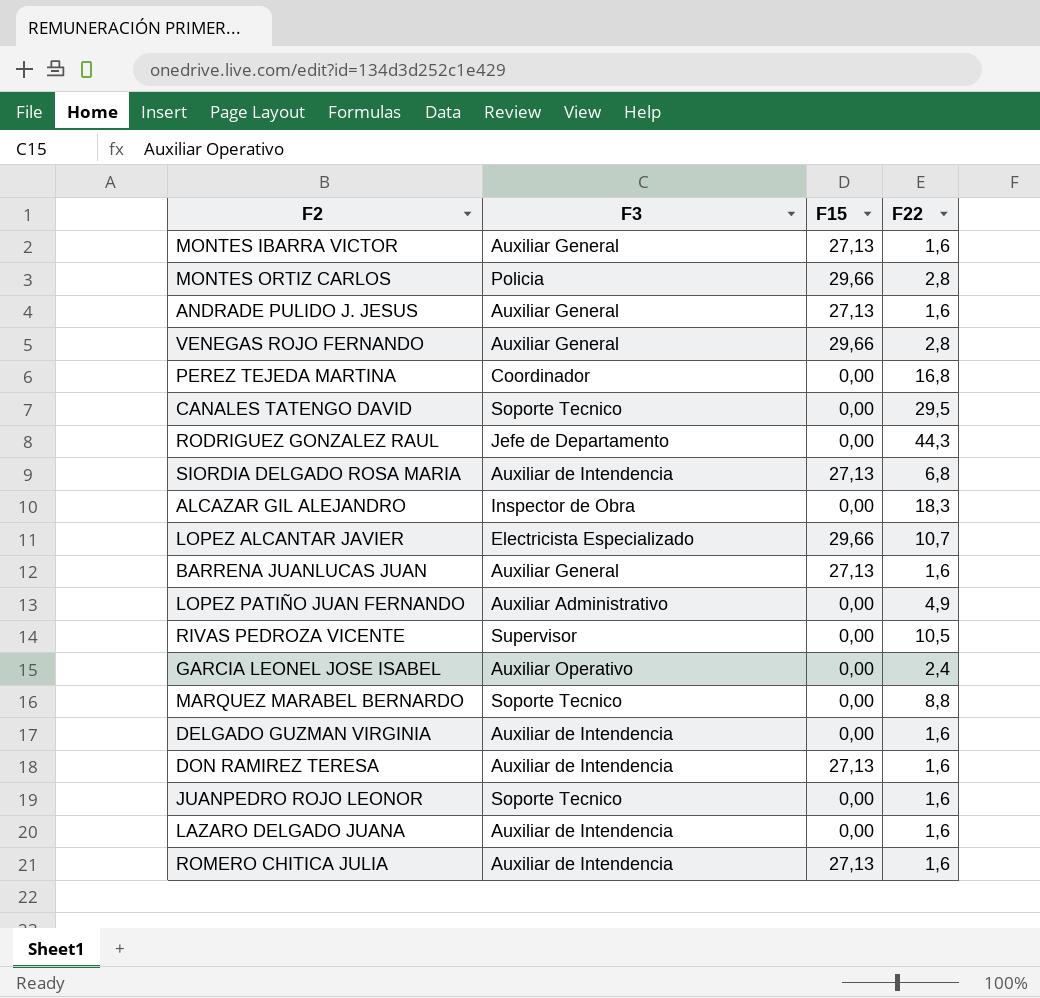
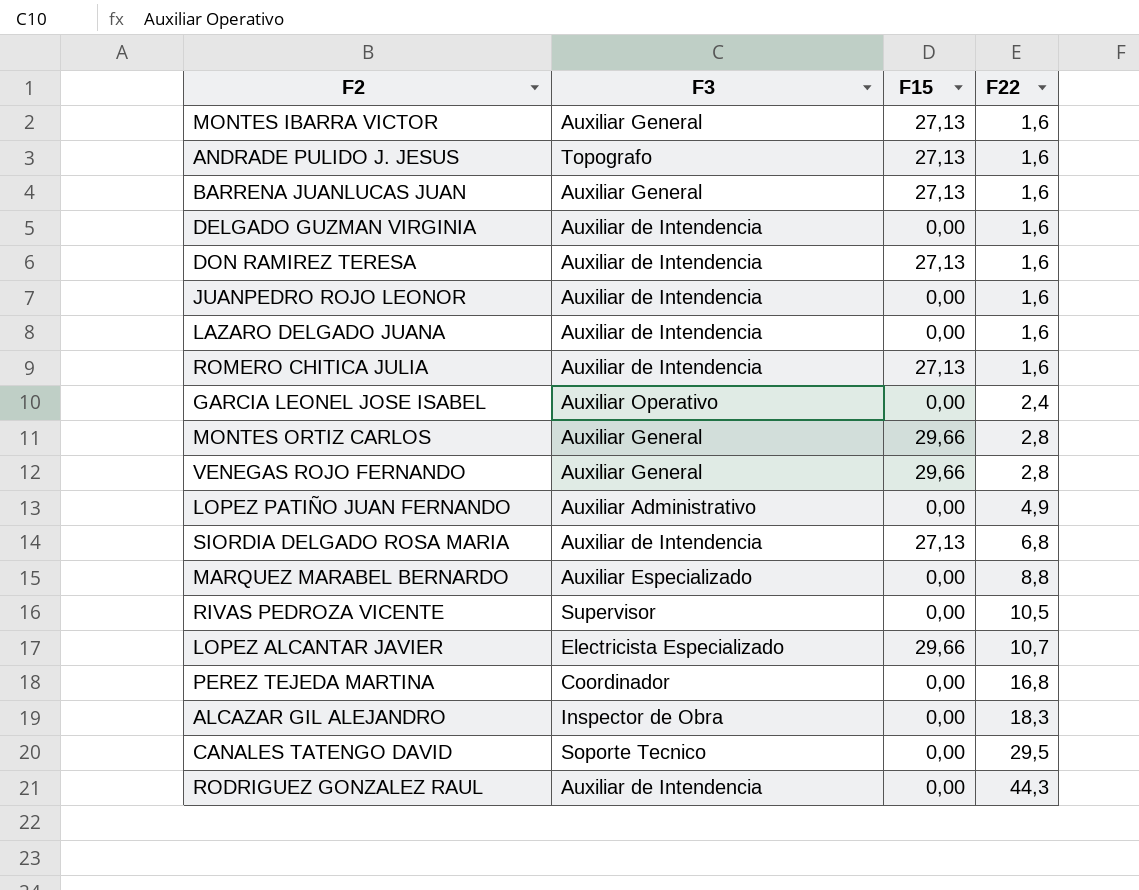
row order: none -> F22 ascending
ANDRADE PULIDO J. JESUS | F3: Auxiliar General -> Topografo
JUANPEDRO ROJO LEONOR | F3: Soporte Tecnico -> Auxiliar de Intendencia
MONTES ORTIZ CARLOS | F3: Policia -> Auxiliar General
MARQUEZ MARABEL BERNARDO | F3: Soporte Tecnico -> Auxiliar Especializado
RODRIGUEZ GONZALEZ RAUL | F3: Jefe de Departamento -> Auxiliar de Intendencia

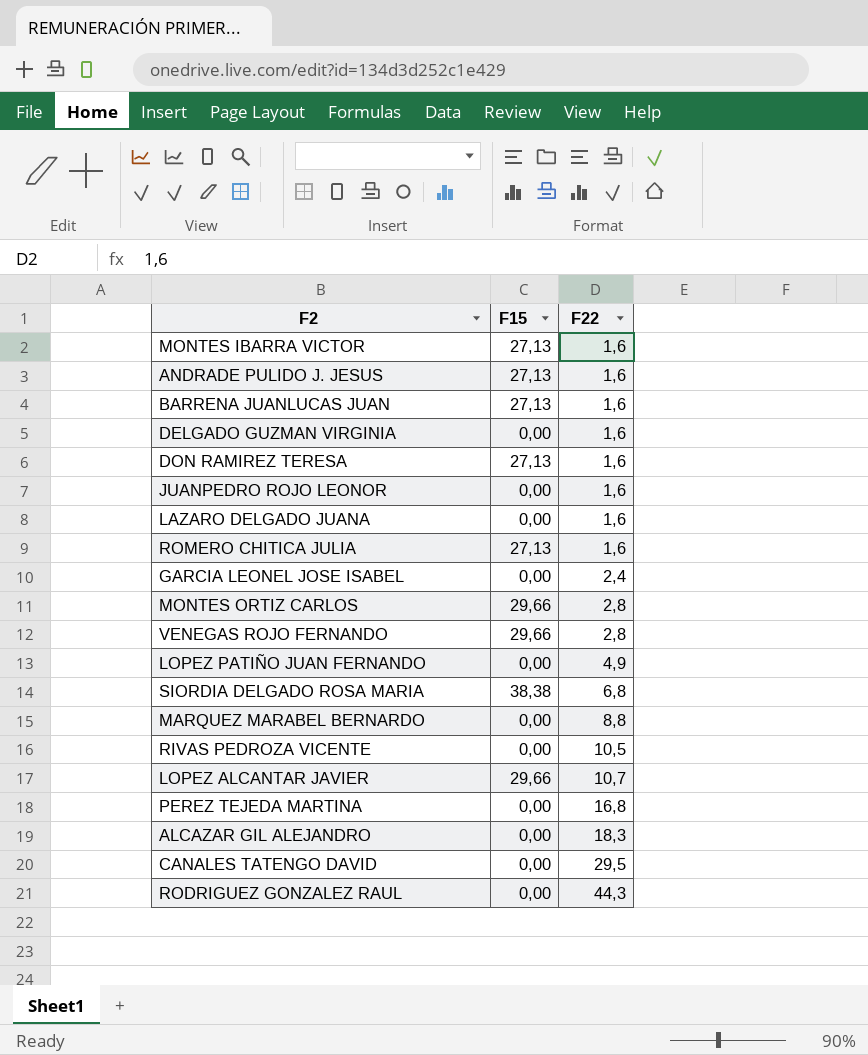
column F3 | position: 2 -> none
SIORDIA DELGADO ROSA MARIA | F15: 27,13 -> 38,38

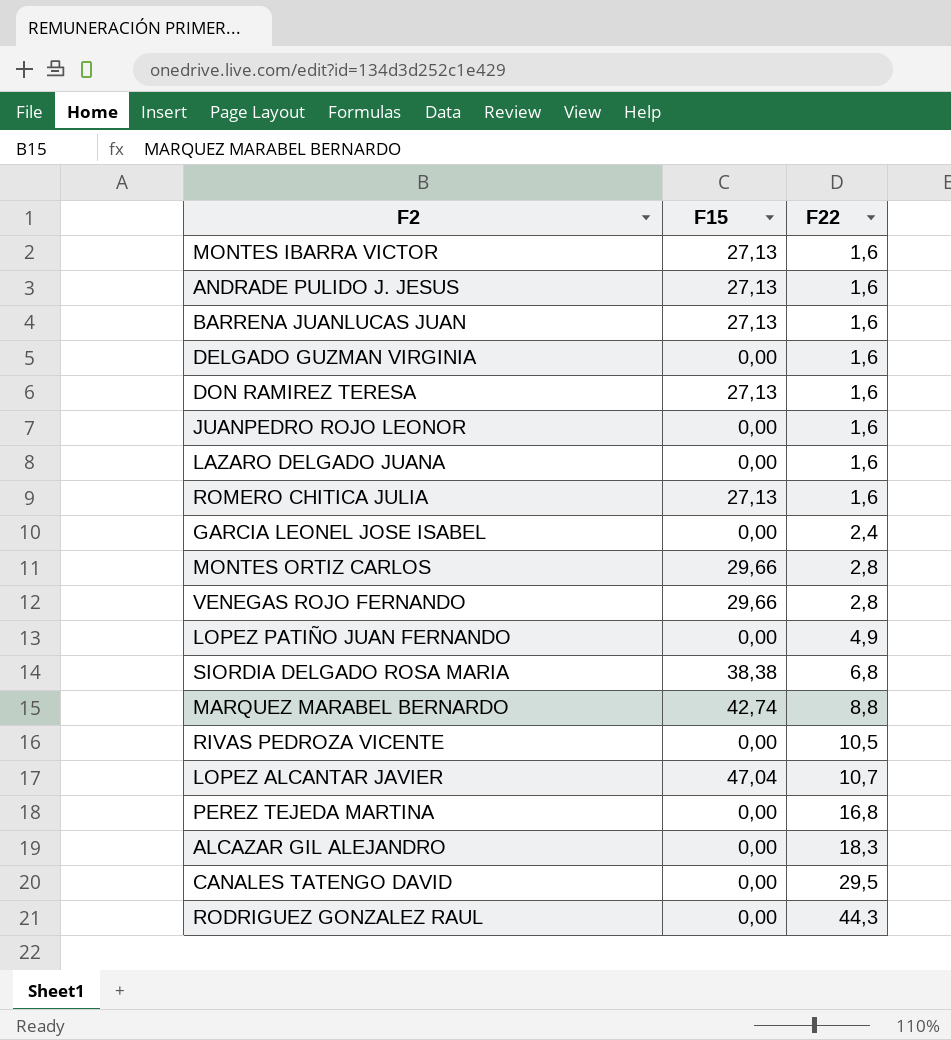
MARQUEZ MARABEL BERNARDO | F15: 0,00 -> 42,74
LOPEZ ALCANTAR JAVIER | F15: 29,66 -> 47,04

